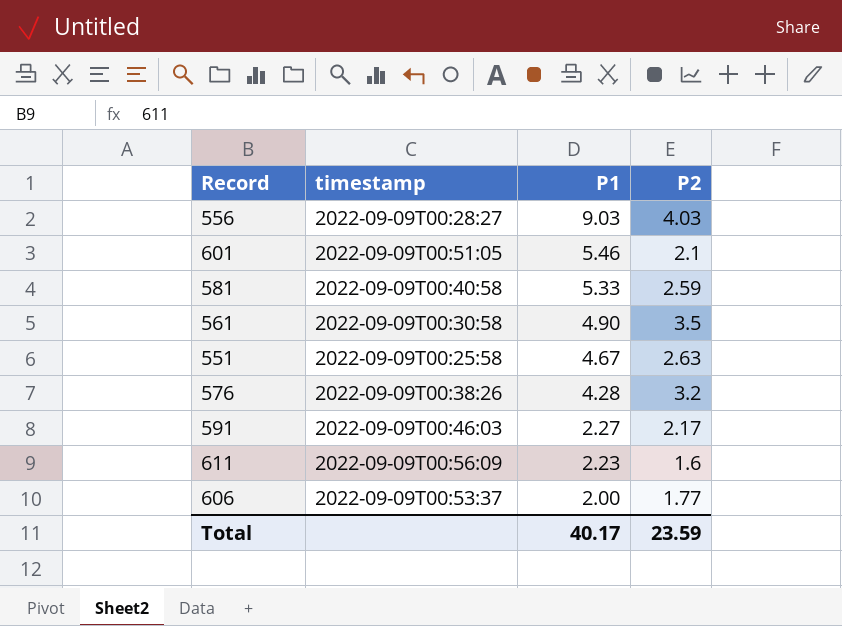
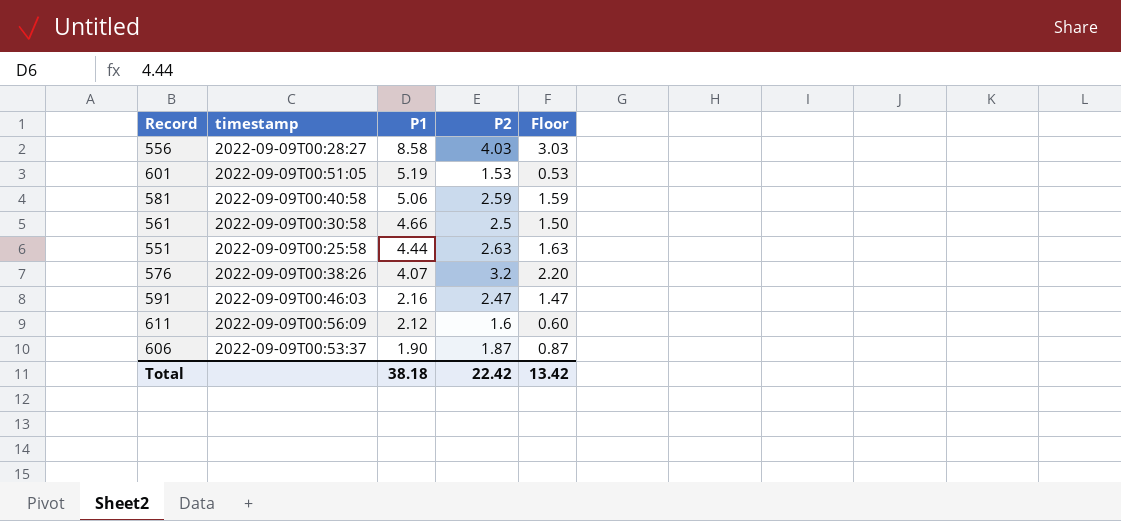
column Floor | formula: none -> [P2] - 1
556 | P1: 9.03 -> 8.58
601 | P1: 5.46 -> 5.19
601 | P2: 2.1 -> 1.53
581 | P1: 5.33 -> 5.06
561 | P1: 4.90 -> 4.66
561 | P2: 3.5 -> 2.5
551 | P1: 4.67 -> 4.44
576 | P1: 4.28 -> 4.07
591 | P1: 2.27 -> 2.16
591 | P2: 2.17 -> 2.47
611 | P1: 2.23 -> 2.12
606 | P1: 2.00 -> 1.90
606 | P2: 1.77 -> 1.87
Total | P1: 40.17 -> 38.18
Total | P2: 23.59 -> 22.42

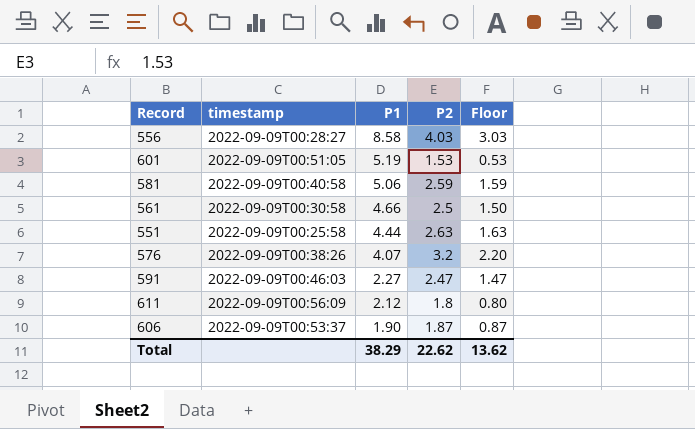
591 | P1: 2.16 -> 2.27
611 | P2: 1.6 -> 1.8
611 | Floor: 0.60 -> 0.80
Total | P1: 38.18 -> 38.29
Total | P2: 22.42 -> 22.62
Total | Floor: 13.42 -> 13.62

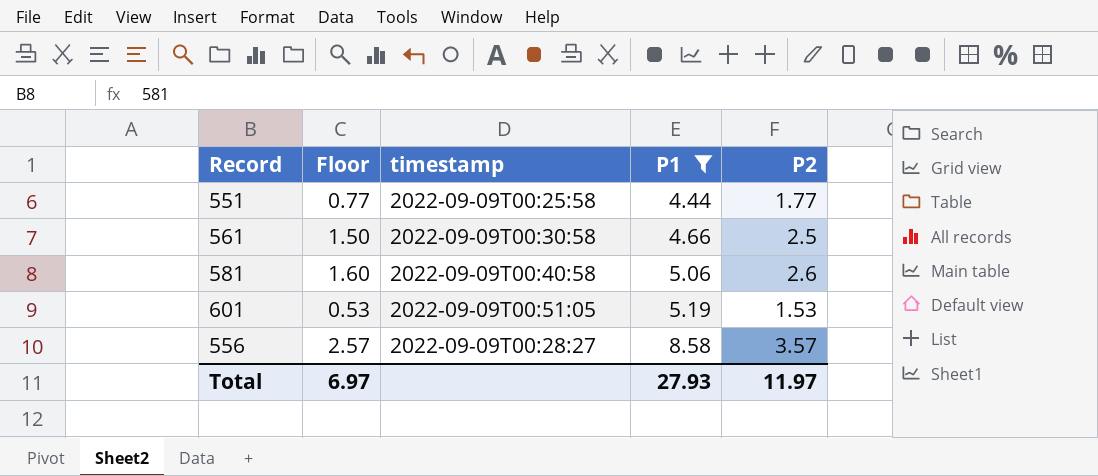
filter: none -> P1 >= 4.44
row order: P1 descending -> P1 ascending
column Floor | position: 5 -> 2
551 | Floor: 1.63 -> 0.77
551 | P2: 2.63 -> 1.77
581 | Floor: 1.59 -> 1.60
581 | P2: 2.59 -> 2.6
556 | Floor: 3.03 -> 2.57
556 | P2: 4.03 -> 3.57
Total | Floor: 13.62 -> 6.97
Total | P1: 38.29 -> 27.93
Total | P2: 22.62 -> 11.97

